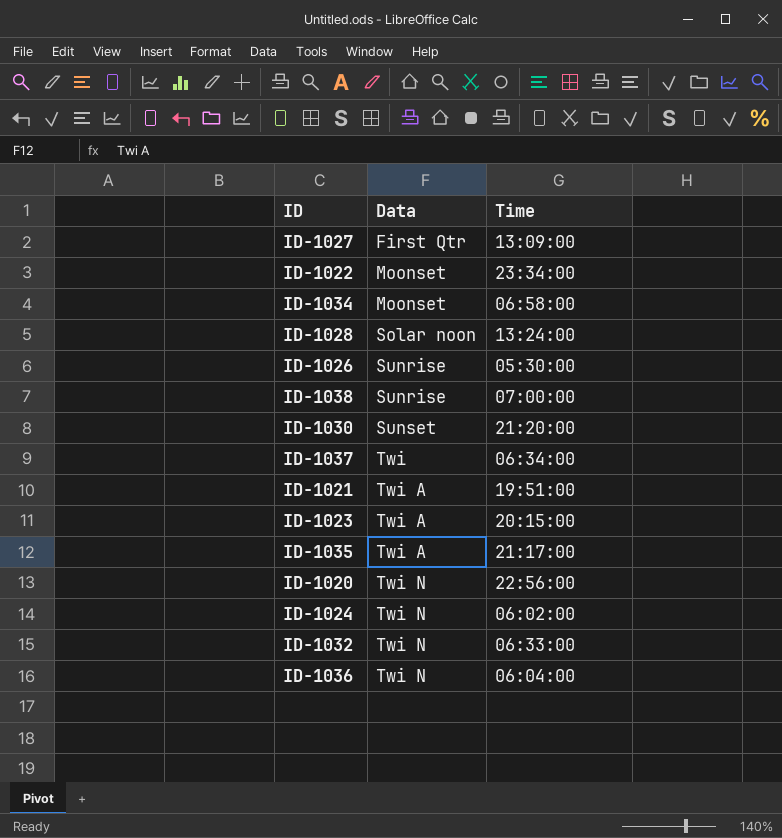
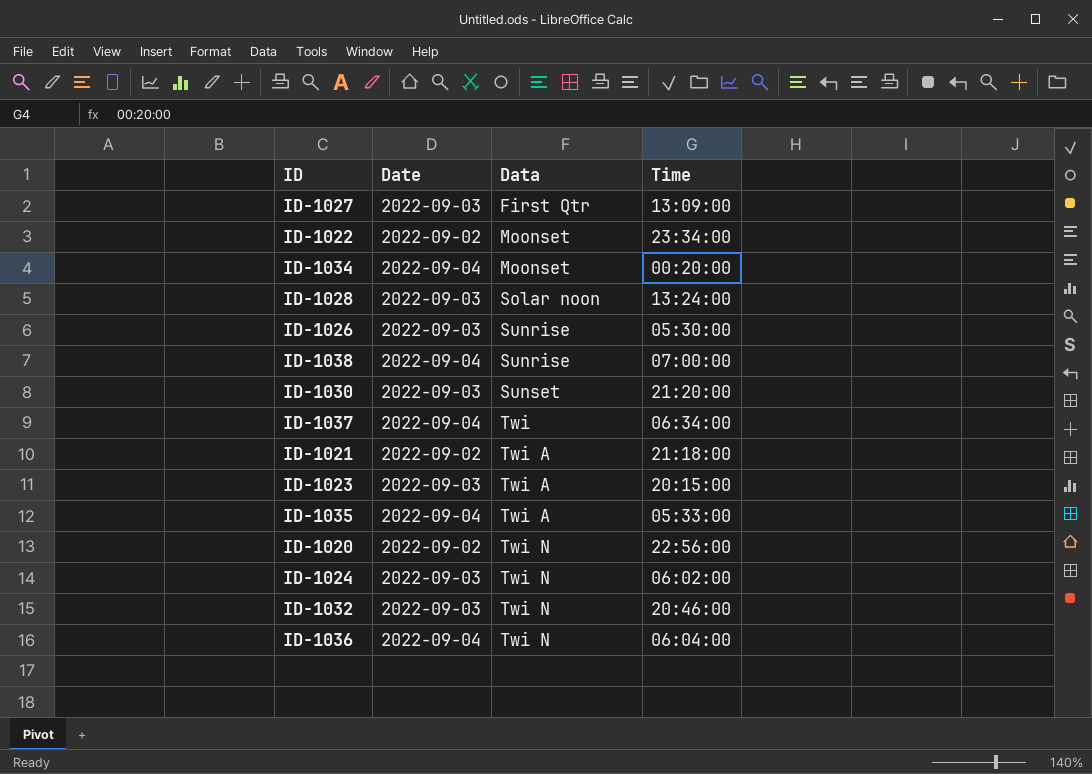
column Date | position: none -> 2
ID-1034 | Time: 06:58:00 -> 00:20:00
ID-1021 | Time: 19:51:00 -> 21:18:00
ID-1035 | Time: 21:17:00 -> 05:33:00
ID-1032 | Time: 06:33:00 -> 20:46:00

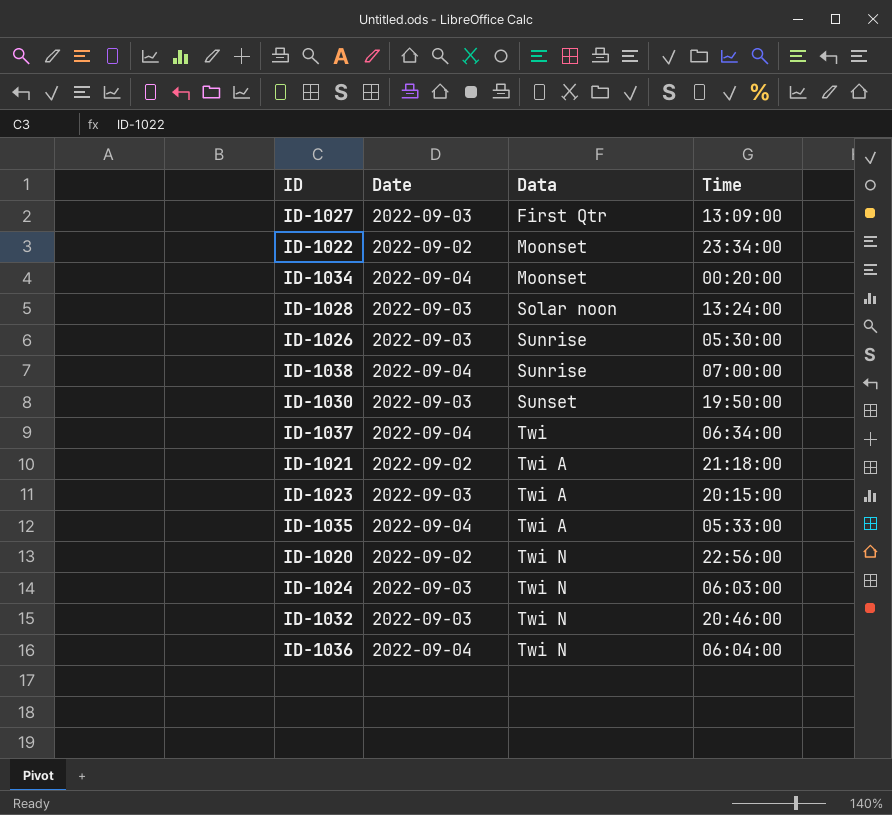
ID-1030 | Time: 21:20:00 -> 19:50:00
ID-1024 | Time: 06:02:00 -> 06:03:00

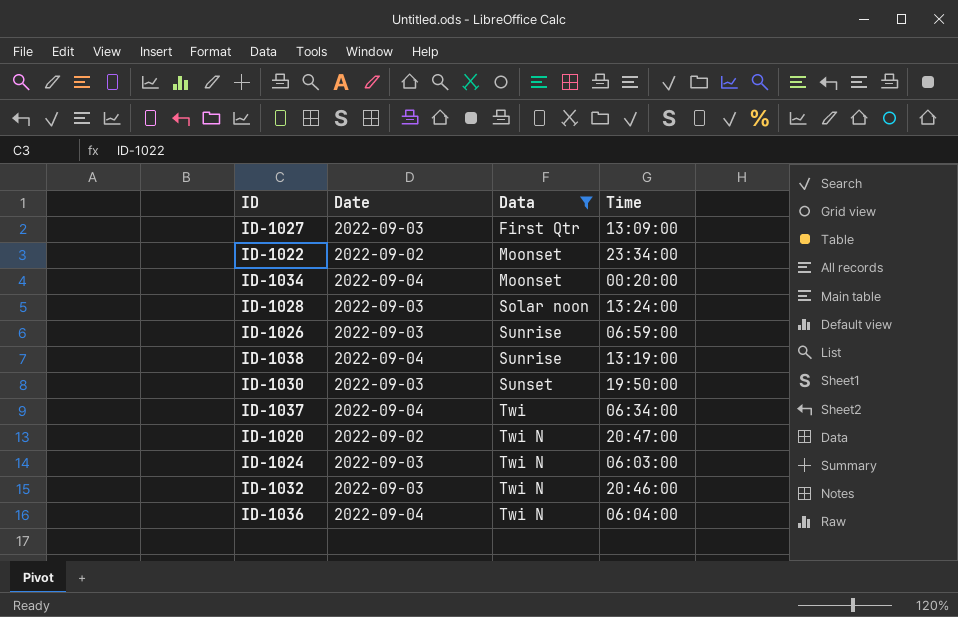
filter: none -> Data != Twi A
ID-1026 | Time: 05:30:00 -> 06:59:00
ID-1038 | Time: 07:00:00 -> 13:19:00
ID-1020 | Time: 22:56:00 -> 20:47:00

